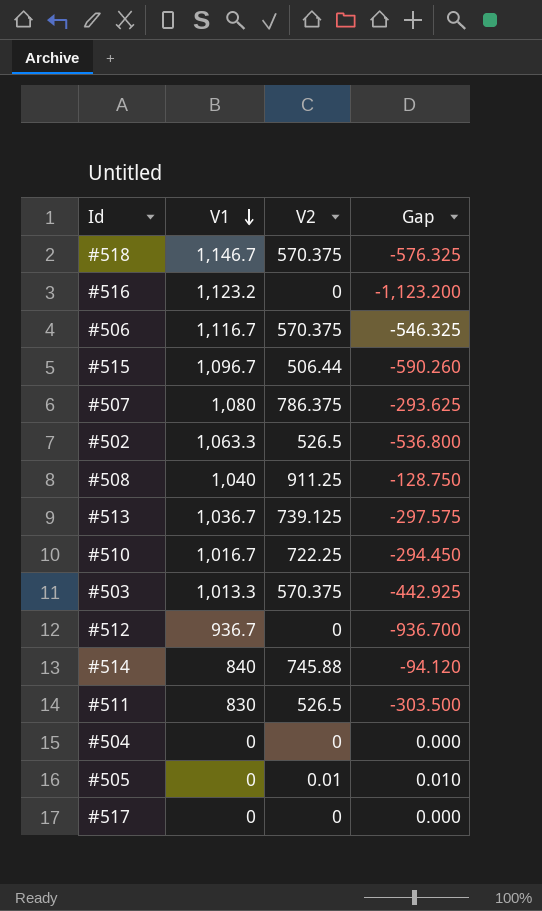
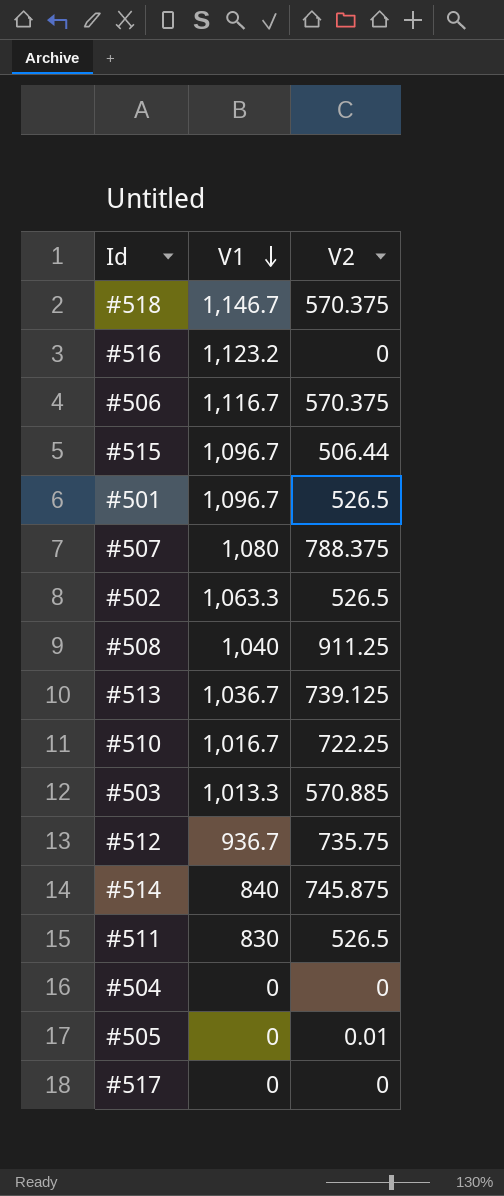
column Gap | formula: [V2] - [V1] -> none
row #501: none -> 1,096.7 | 526.5
#507 | V2: 786.375 -> 788.375
#503 | V2: 570.375 -> 570.885
#512 | V2: 0 -> 735.75
#514 | V2: 745.88 -> 745.875

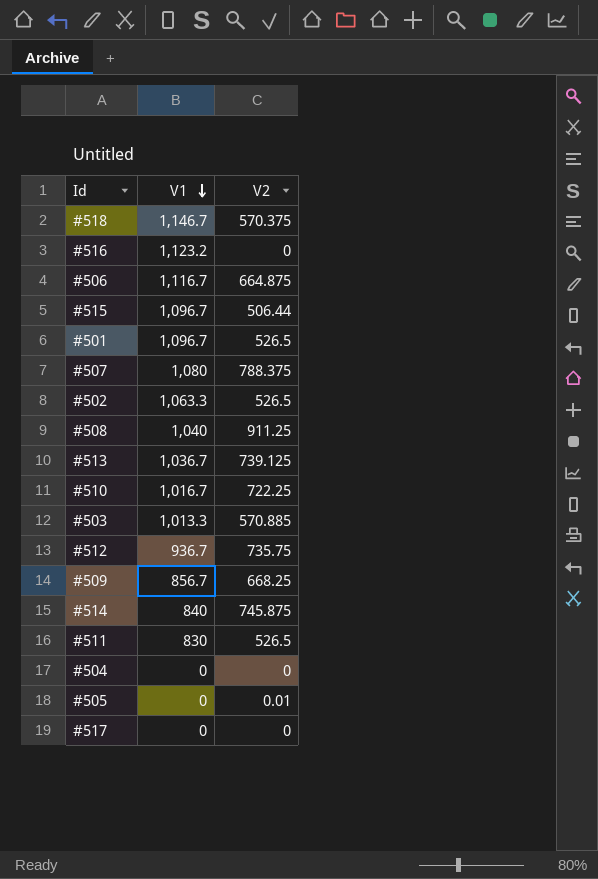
#506 | V2: 570.375 -> 664.875
row #509: none -> 856.7 | 668.25

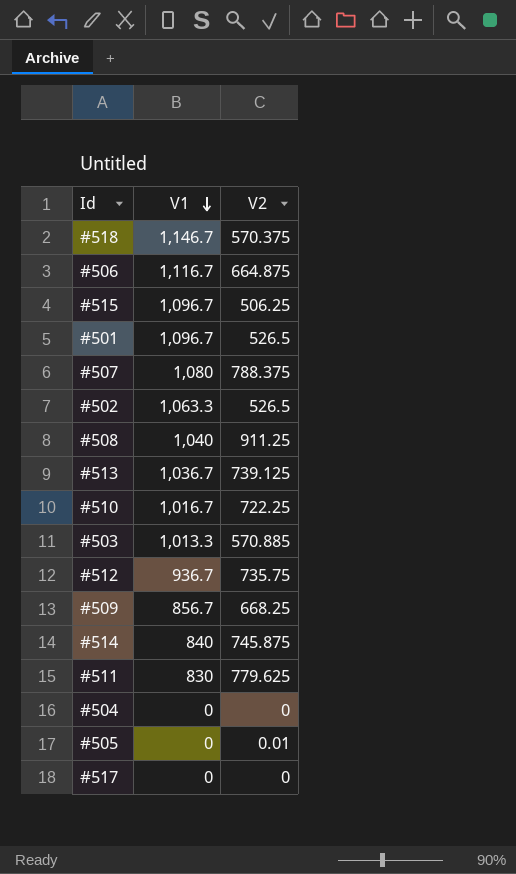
row #516: 1,123.2 | 0 -> none
#515 | V2: 506.44 -> 506.25
#511 | V2: 526.5 -> 779.625

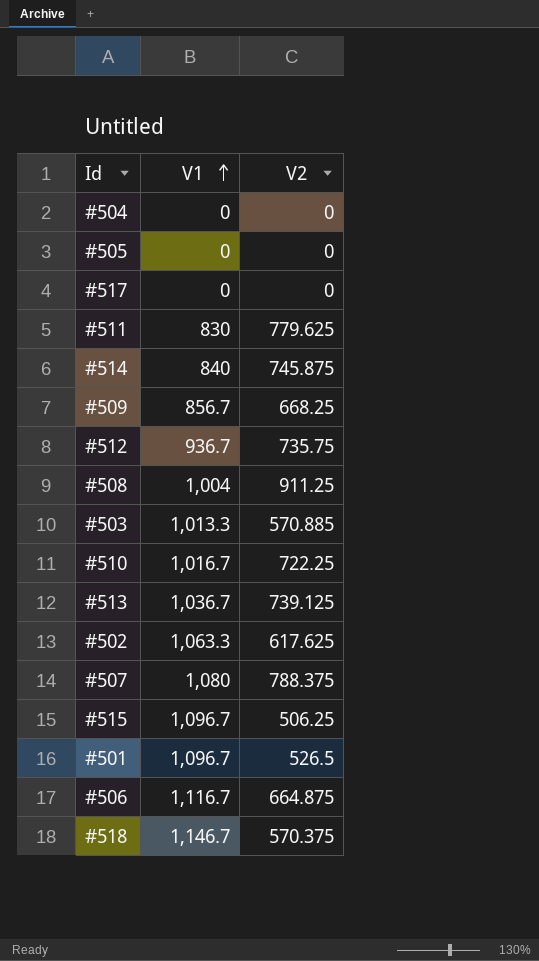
row order: V1 descending -> V1 ascending
#505 | V2: 0.01 -> 0
#508 | V1: 1,040 -> 1,004
#502 | V2: 526.5 -> 617.625

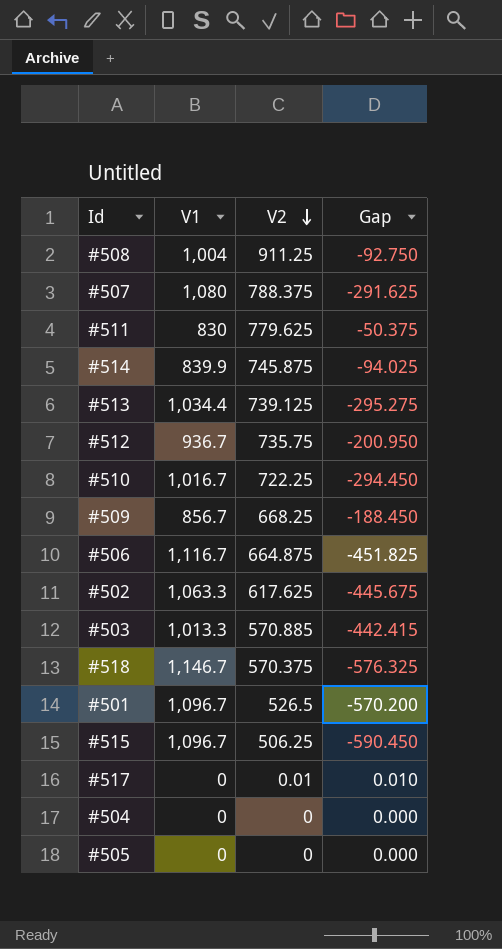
row order: V1 ascending -> V2 descending
column Gap | formula: none -> [V2] - [V1]
#514 | V1: 840 -> 839.9
#513 | V1: 1,036.7 -> 1,034.4
#517 | V2: 0 -> 0.01

